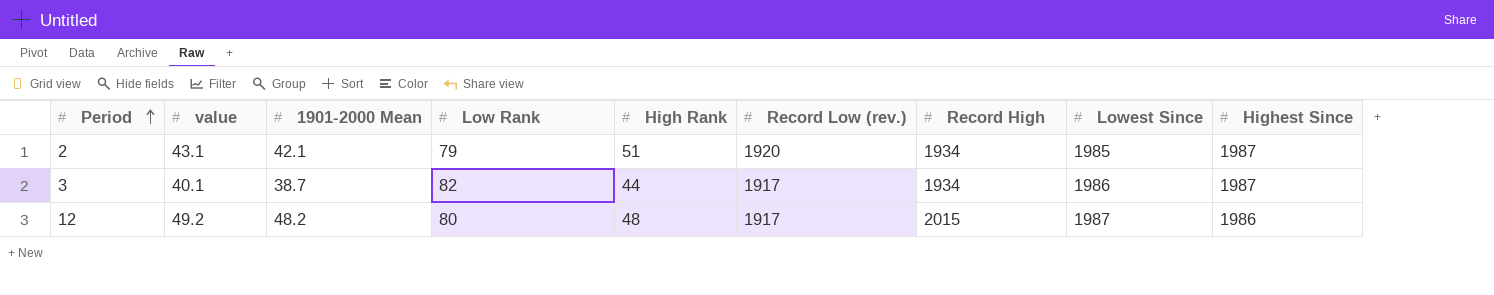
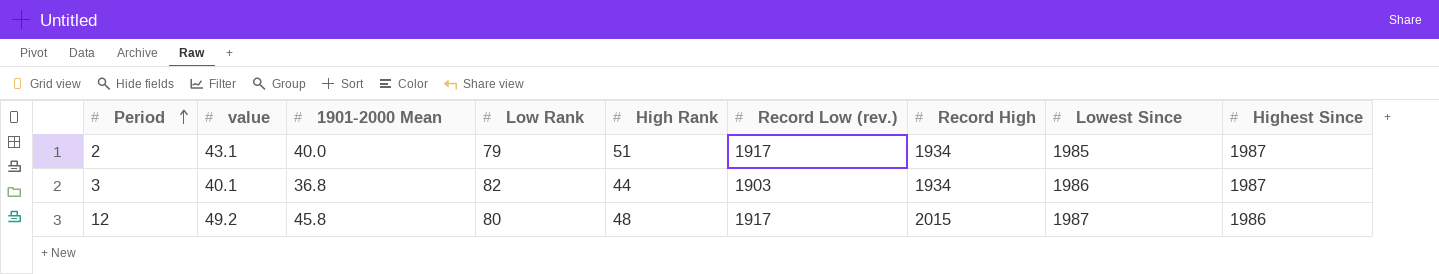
2 | 1901-2000 Mean: 42.1 -> 40.0
2 | Record Low (rev.): 1920 -> 1917
3 | 1901-2000 Mean: 38.7 -> 36.8
3 | Record Low (rev.): 1917 -> 1903
12 | 1901-2000 Mean: 48.2 -> 45.8

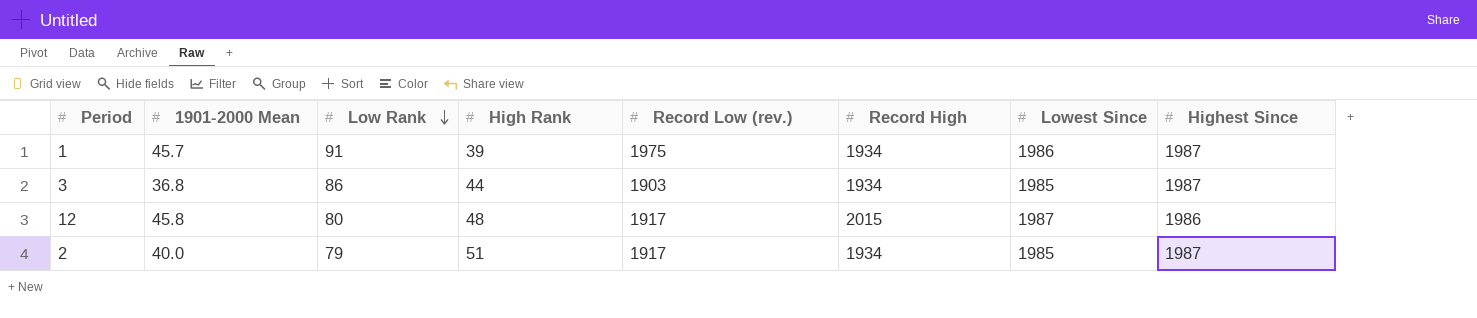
row order: Period ascending -> Low Rank descending
column value | position: 2 -> none
row 1: none -> 45.7 | 91 | 39 | 1975 | 1934 | 1986 | 1987
3 | Low Rank: 82 -> 86
3 | Lowest Since: 1986 -> 1985

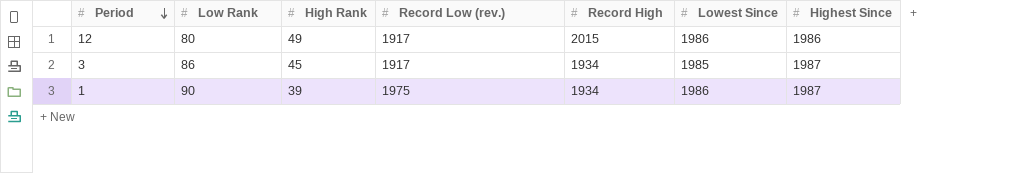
row order: Low Rank descending -> Period descending
column 1901-2000 Mean | position: 2 -> none
row 2: 40.0 | 79 | 51 | 1917 | 1934 | 1985 | 1987 -> none
12 | High Rank: 48 -> 49
12 | Lowest Since: 1987 -> 1986
3 | High Rank: 44 -> 45
3 | Record Low (rev.): 1903 -> 1917
1 | Low Rank: 91 -> 90

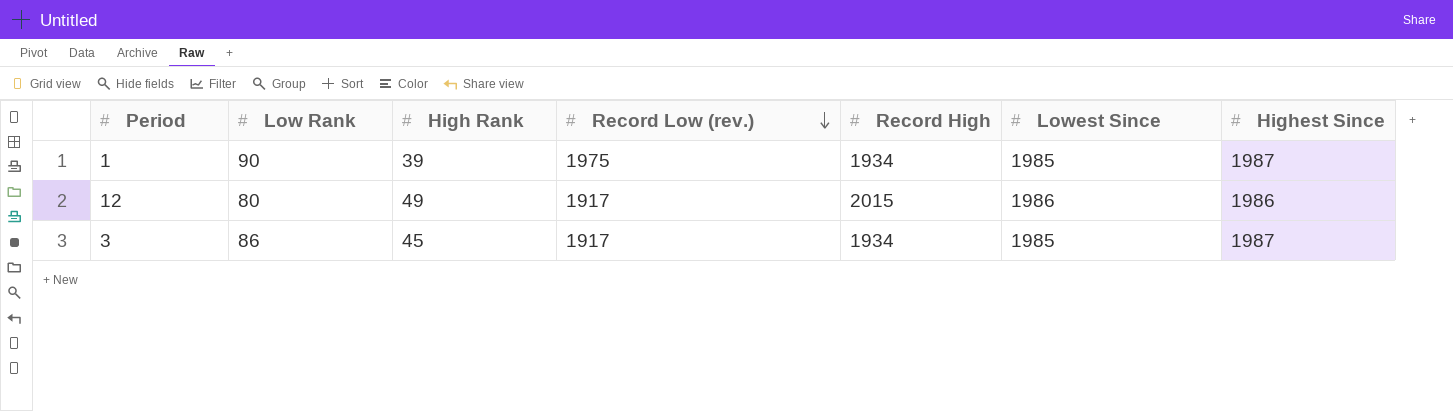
row order: Period descending -> Record Low (rev.) descending
1 | Lowest Since: 1986 -> 1985

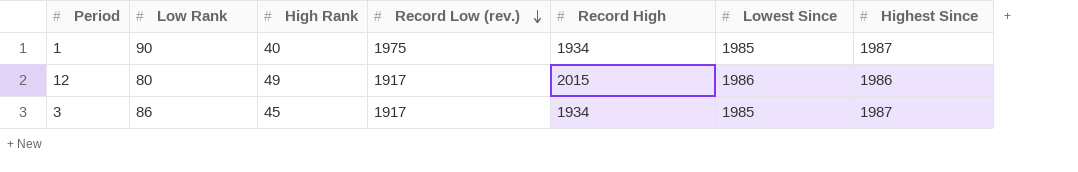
1 | High Rank: 39 -> 40

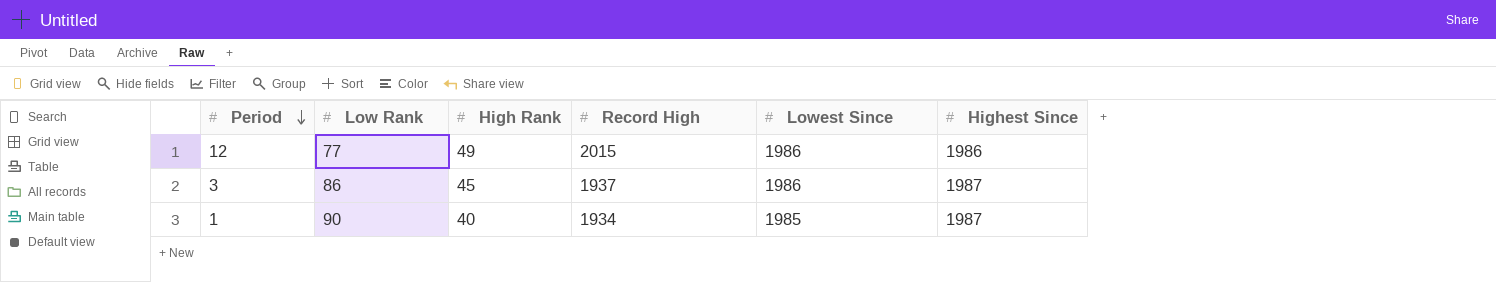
row order: Record Low (rev.) descending -> Period descending
column Record Low (rev.) | position: 4 -> none
12 | Low Rank: 80 -> 77
3 | Record High: 1934 -> 1937
3 | Lowest Since: 1985 -> 1986

